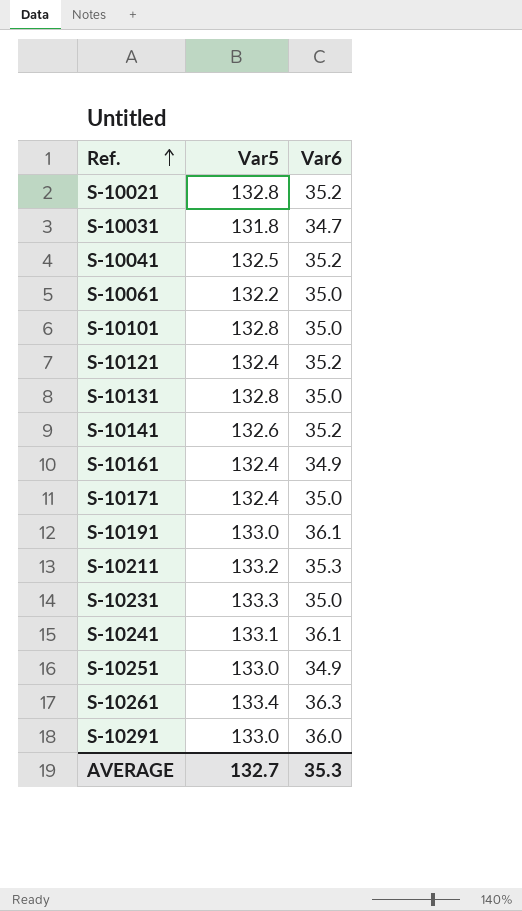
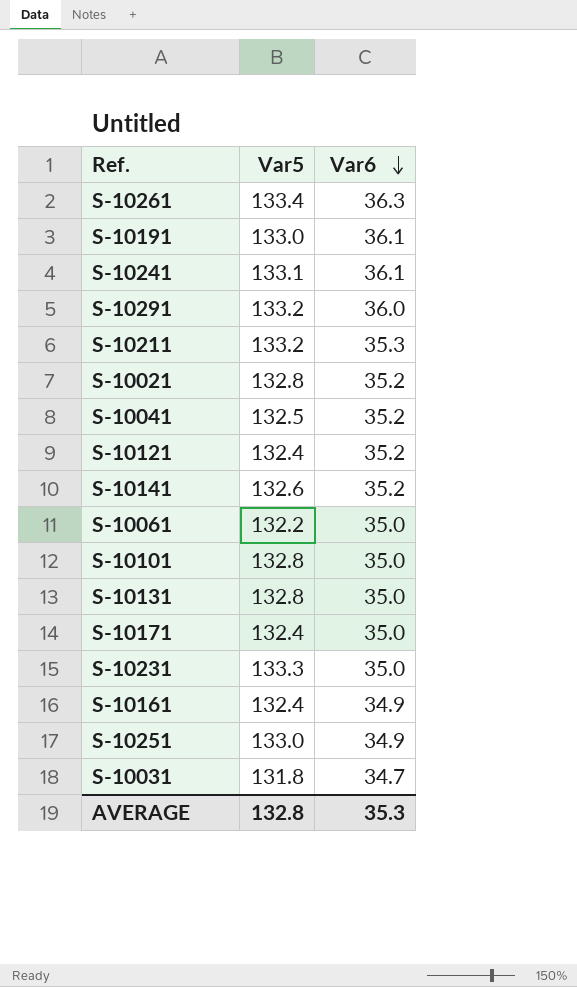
row order: Ref. ascending -> Var6 descending
S-10291 | Var5: 133.0 -> 133.2
AVERAGE | Var5: 132.7 -> 132.8

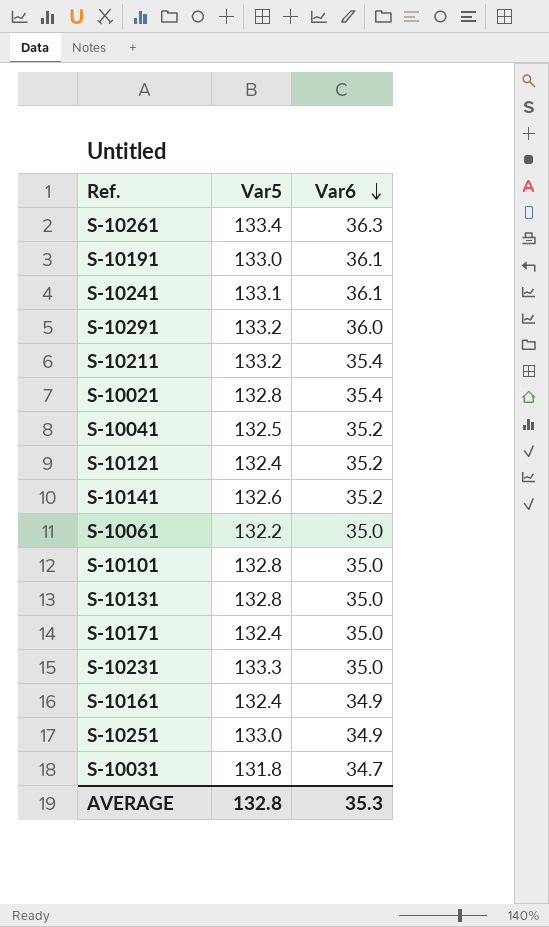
S-10211 | Var6: 35.3 -> 35.4
S-10021 | Var6: 35.2 -> 35.4

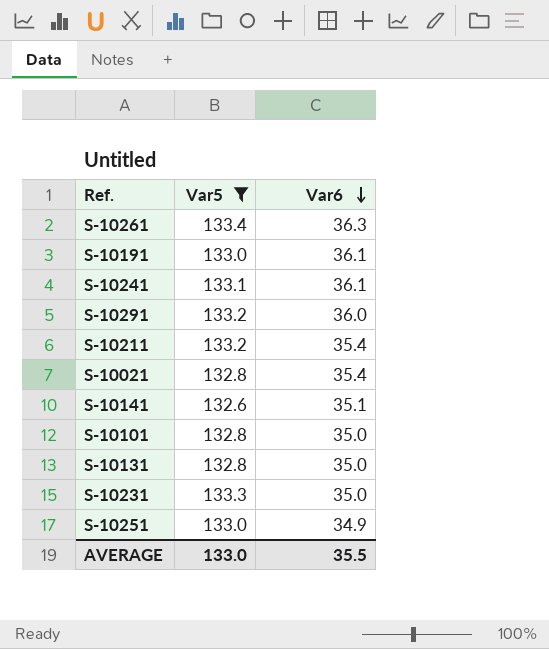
filter: none -> Var5 >= 132.6
S-10141 | Var6: 35.2 -> 35.1
AVERAGE | Var5: 132.8 -> 133.0
AVERAGE | Var6: 35.3 -> 35.5

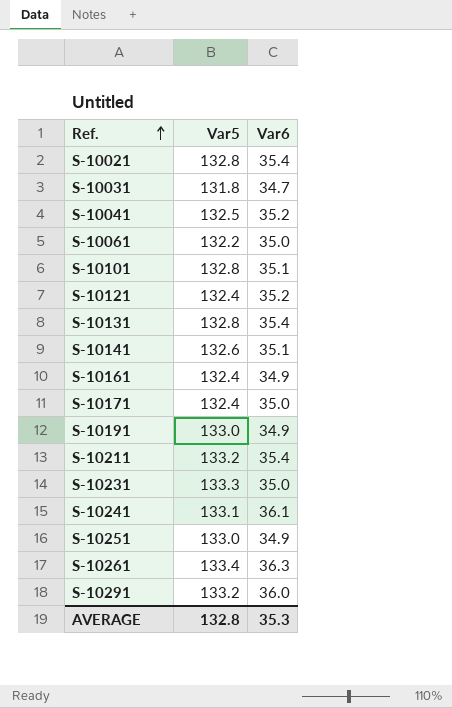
filter: Var5 >= 132.6 -> none
row order: Var6 descending -> Ref. ascending
S-10101 | Var6: 35.0 -> 35.1
S-10131 | Var6: 35.0 -> 35.4
S-10191 | Var6: 36.1 -> 34.9
AVERAGE | Var5: 133.0 -> 132.8
AVERAGE | Var6: 35.5 -> 35.3

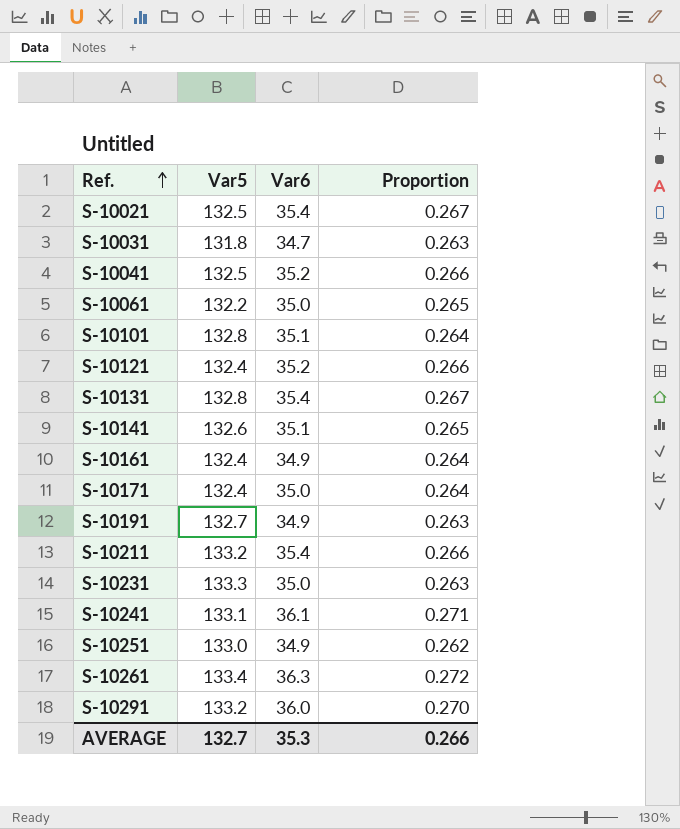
column Proportion | formula: none -> [Var6] / [Var5]
S-10021 | Var5: 132.8 -> 132.5
S-10191 | Var5: 133.0 -> 132.7
AVERAGE | Var5: 132.8 -> 132.7

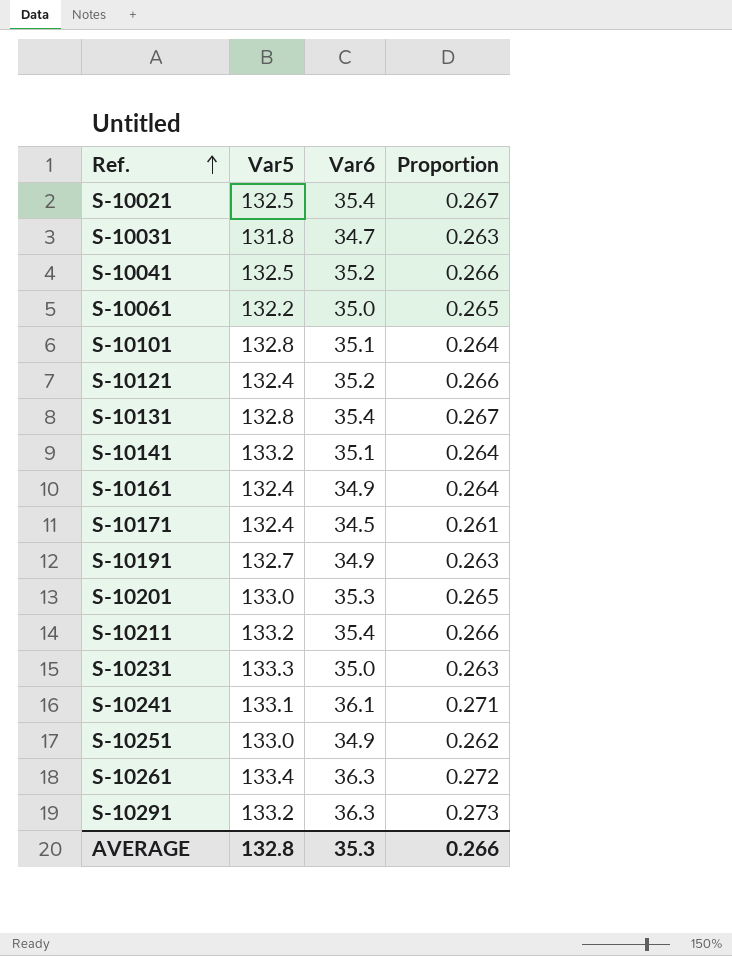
S-10141 | Var5: 132.6 -> 133.2
S-10141 | Proportion: 0.265 -> 0.264
S-10171 | Var6: 35.0 -> 34.5
S-10171 | Proportion: 0.264 -> 0.261
row S-10201: none -> 133.0 | 35.3 | 0.265
S-10291 | Var6: 36.0 -> 36.3
S-10291 | Proportion: 0.270 -> 0.273
AVERAGE | Var5: 132.7 -> 132.8

